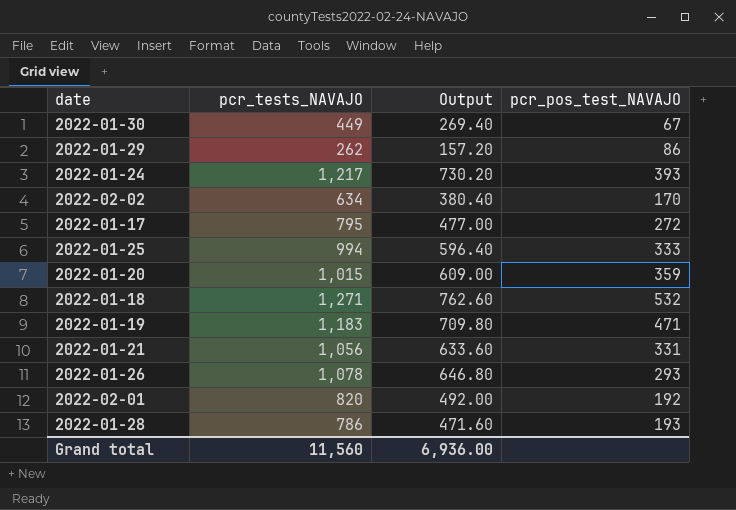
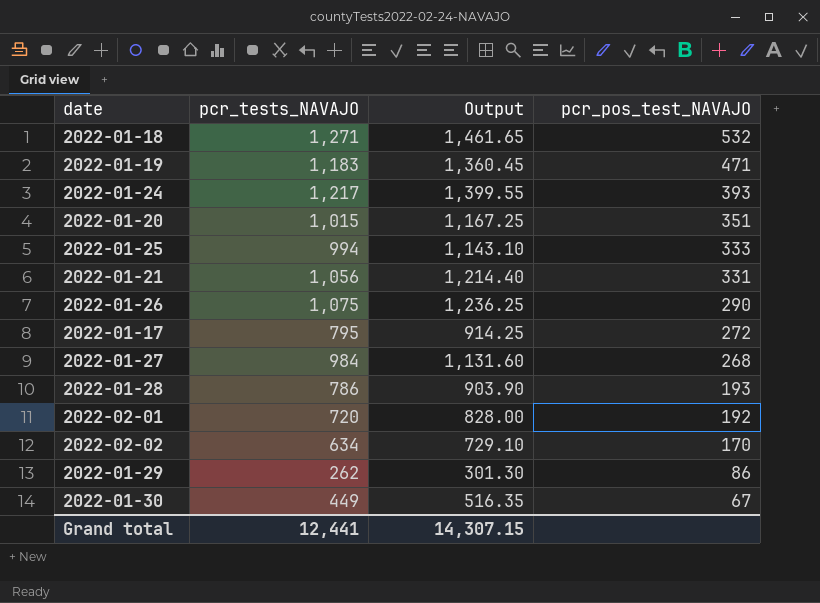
row order: none -> pcr_pos_test_NAVAJO descending
column Output | formula: [pcr_tests_NAVAJO] * 0.6 -> [pcr_tests_NAVAJO] * 1.15
2022-01-20 | pcr_pos_test_NAVAJO: 359 -> 351
2022-01-26 | pcr_tests_NAVAJO: 1,078 -> 1,075
2022-01-26 | pcr_pos_test_NAVAJO: 293 -> 290
row 2022-01-27: none -> 984 | 1,131.60 | 268
2022-02-01 | pcr_tests_NAVAJO: 820 -> 720
Grand total | pcr_tests_NAVAJO: 11,560 -> 12,441
Grand total | Output: 6,936.00 -> 14,307.15

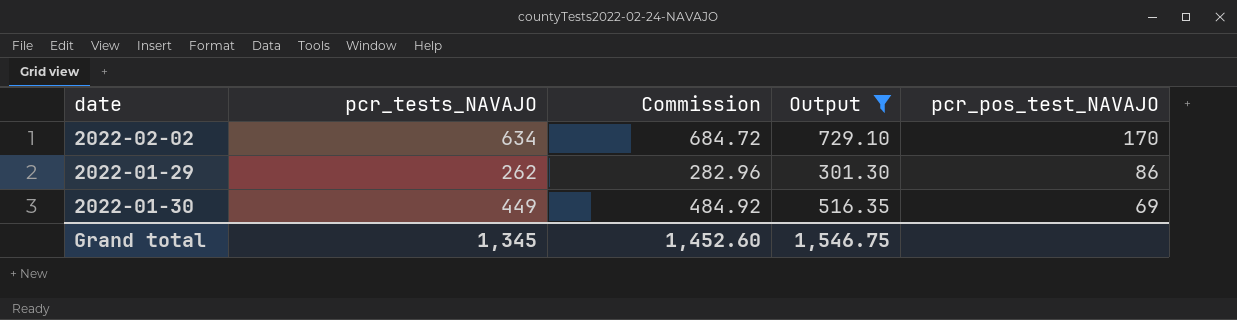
filter: none -> Output <= 729.10
column Commission | formula: none -> [pcr_tests_NAVAJO] * 1.08
2022-01-30 | pcr_pos_test_NAVAJO: 67 -> 69
Grand total | pcr_tests_NAVAJO: 12,441 -> 1,345
Grand total | Output: 14,307.15 -> 1,546.75

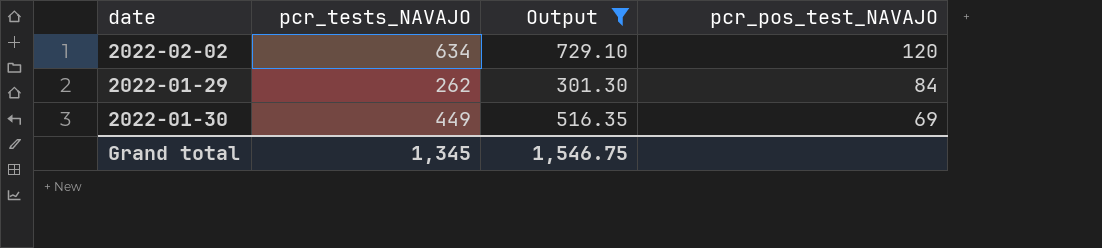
column Commission | formula: [pcr_tests_NAVAJO] * 1.08 -> none
2022-02-02 | pcr_pos_test_NAVAJO: 170 -> 120
2022-01-29 | pcr_pos_test_NAVAJO: 86 -> 84

